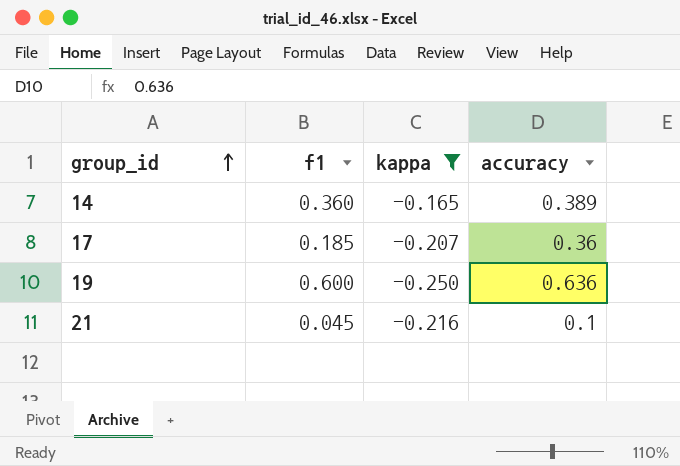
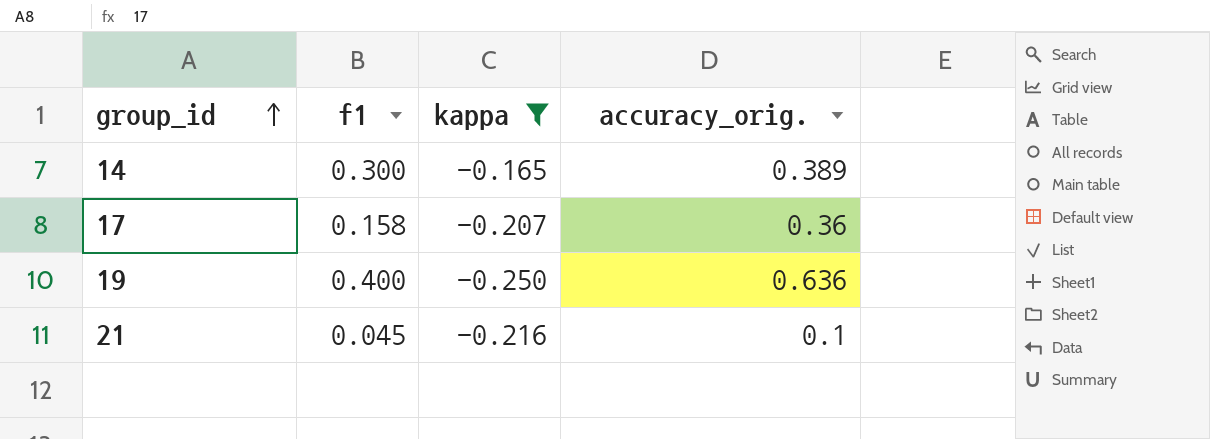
column name: accuracy -> accuracy_orig.
14 | f1: 0.360 -> 0.300
17 | f1: 0.185 -> 0.158
19 | f1: 0.600 -> 0.400

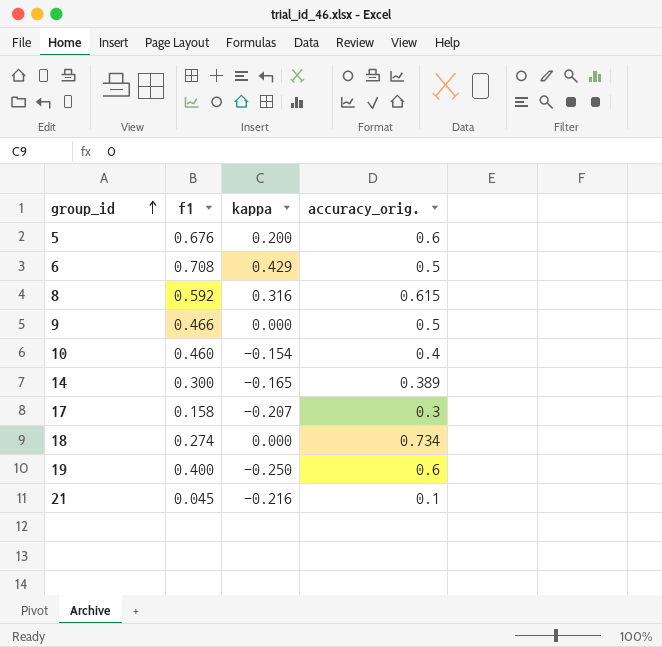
filter: kappa <= -0.165 -> none
17 | accuracy_orig.: 0.36 -> 0.3
19 | accuracy_orig.: 0.636 -> 0.6

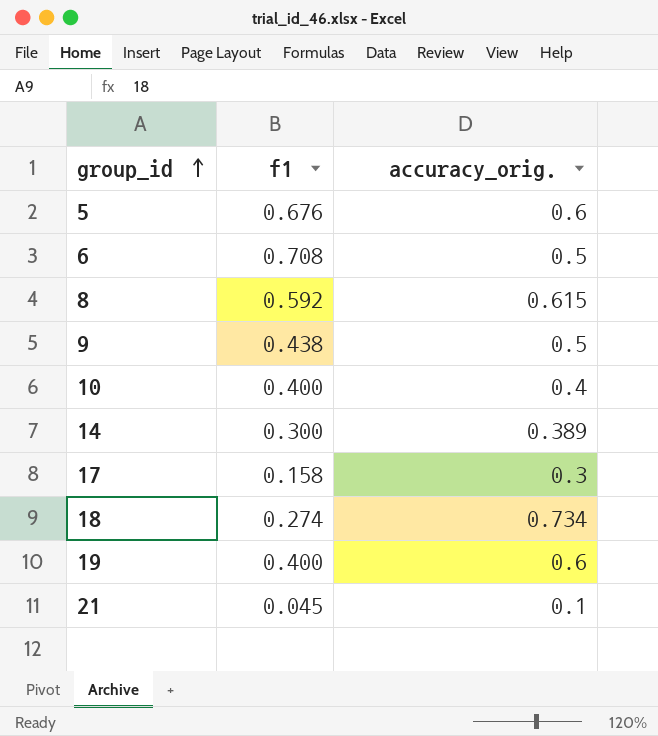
column kappa | position: 3 -> none
9 | f1: 0.466 -> 0.438
10 | f1: 0.460 -> 0.400

